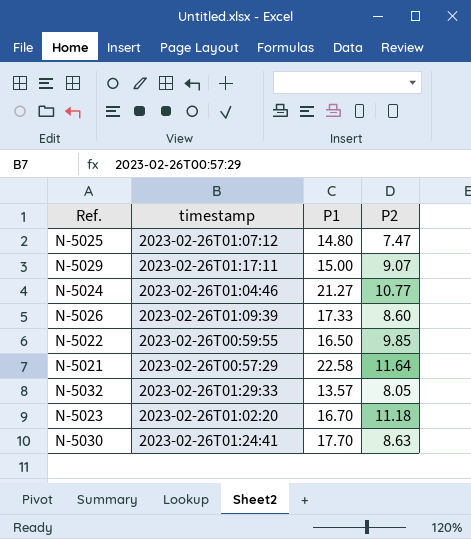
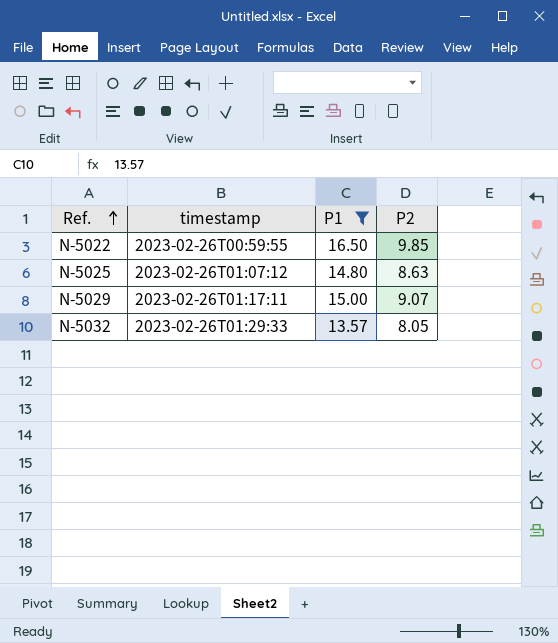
filter: none -> P1 <= 16.50
row order: none -> Ref. ascending
N-5025 | P2: 7.47 -> 8.63

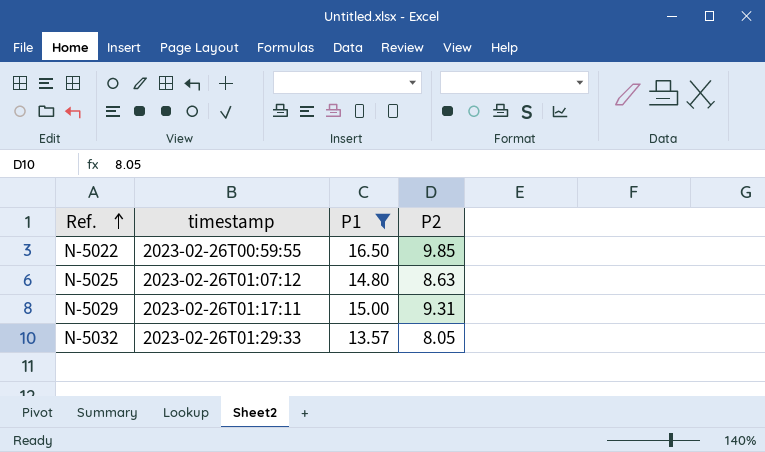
N-5029 | P2: 9.07 -> 9.31

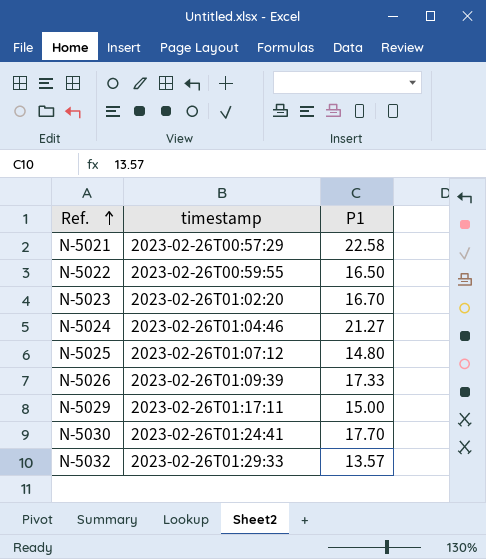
filter: P1 <= 16.50 -> none
column P2 | position: 4 -> none

